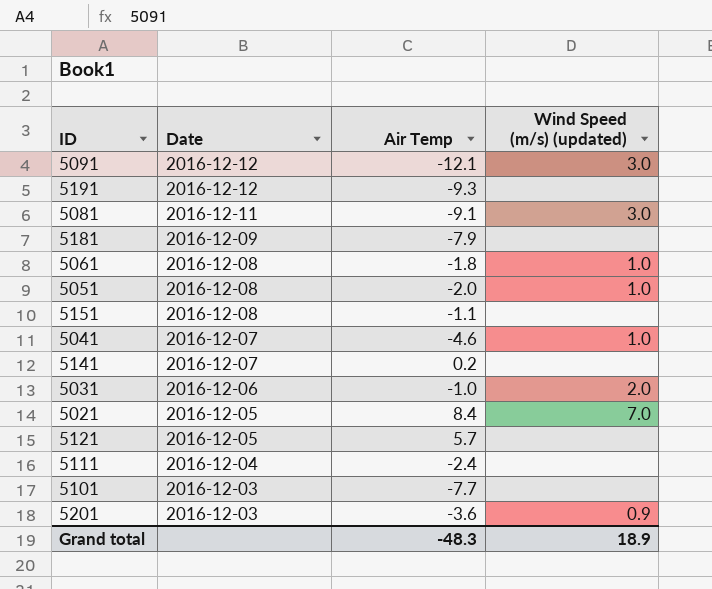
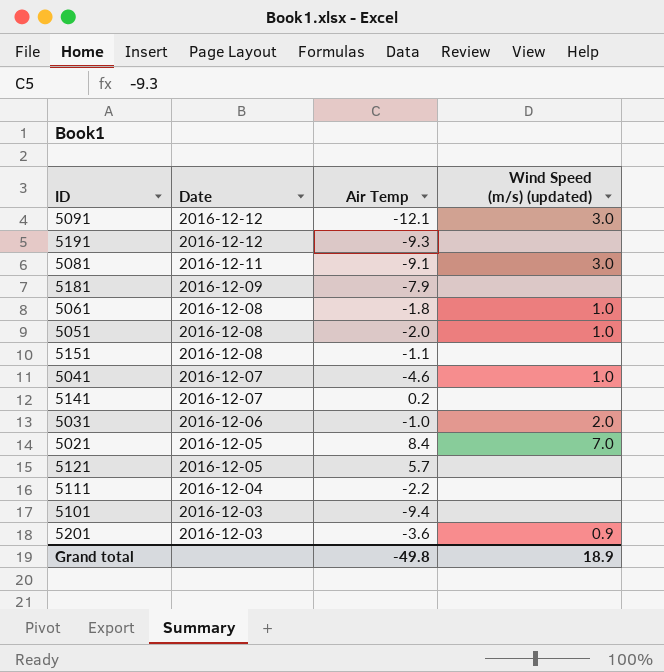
5111 | Air Temp: -2.4 -> -2.2
5101 | Air Temp: -7.7 -> -9.4
Grand total | Air Temp: -48.3 -> -49.8

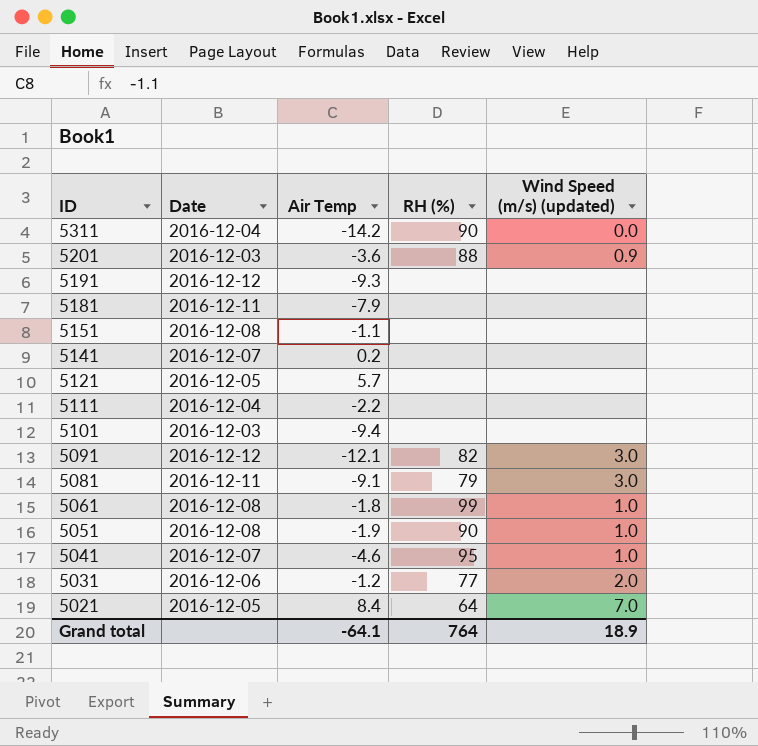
row order: Date descending -> ID descending
column RH (%) | position: none -> 4
row 5311: none -> 2016-12-04 | -14.2 | 90 | 0.0
5181 | Date: 2016-12-09 -> 2016-12-11
5051 | Air Temp: -2.0 -> -1.9
5031 | Air Temp: -1.0 -> -1.2
Grand total | Air Temp: -49.8 -> -64.1

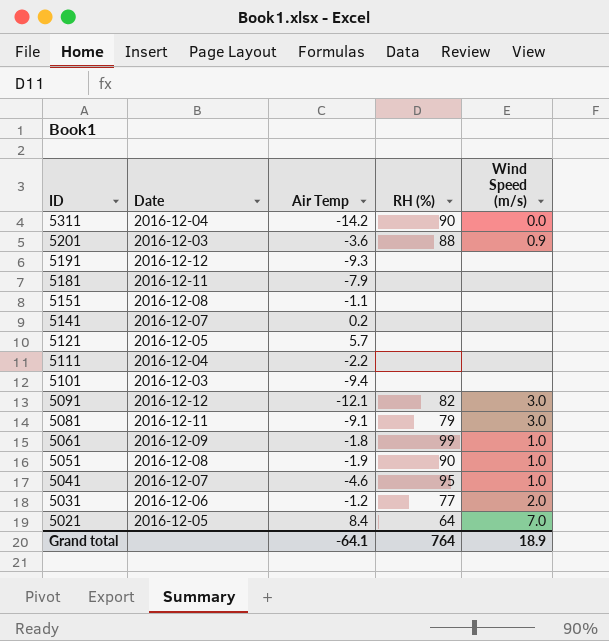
column name: Wind Speed (m/s) (updated) -> Wind Speed (m/s)
5061 | Date: 2016-12-08 -> 2016-12-09

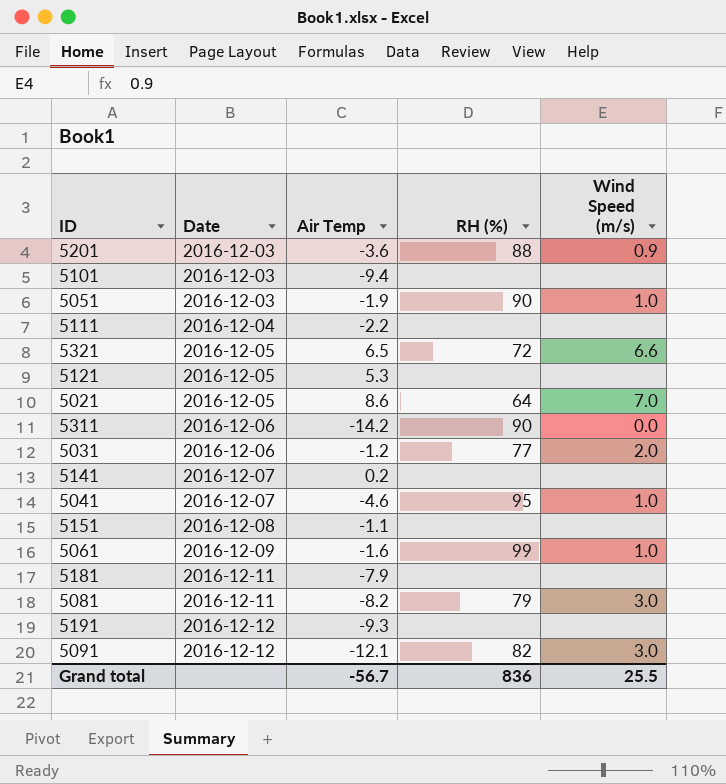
row order: ID descending -> Date ascending
5051 | Date: 2016-12-08 -> 2016-12-03
row 5321: none -> 2016-12-05 | 6.5 | 72 | 6.6
5121 | Air Temp: 5.7 -> 5.3
5021 | Air Temp: 8.4 -> 8.6
5311 | Date: 2016-12-04 -> 2016-12-06
5061 | Air Temp: -1.8 -> -1.6
5081 | Air Temp: -9.1 -> -8.2
Grand total | Air Temp: -64.1 -> -56.7
Grand total | RH (%): 764 -> 836
Grand total | Wind Speed (m/s): 18.9 -> 25.5

